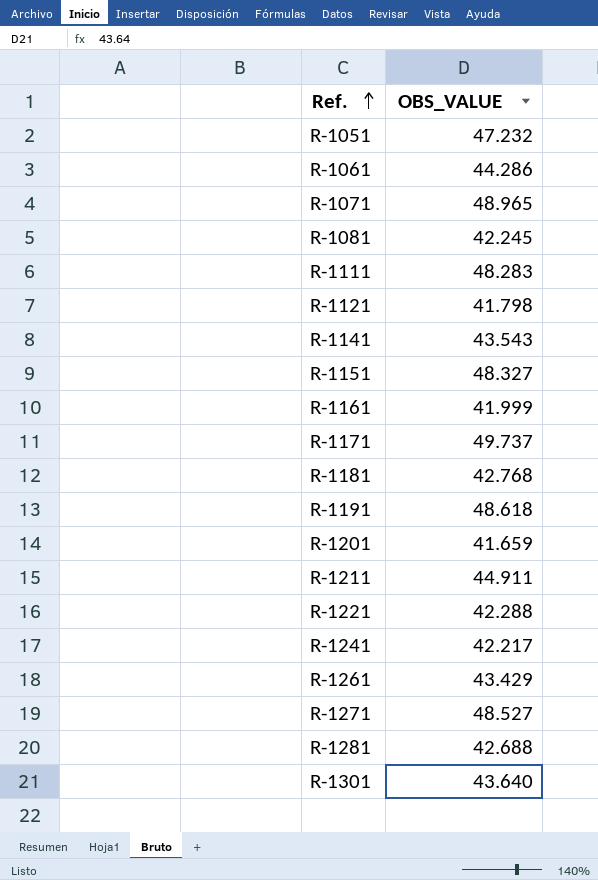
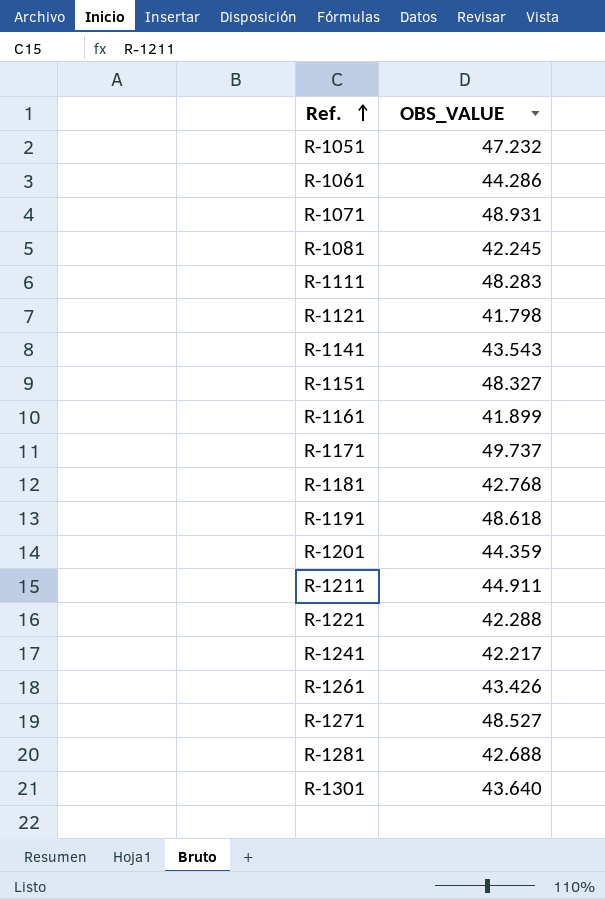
R-1071 | OBS_VALUE: 48.965 -> 48.931
R-1161 | OBS_VALUE: 41.999 -> 41.899
R-1201 | OBS_VALUE: 41.659 -> 44.359
R-1261 | OBS_VALUE: 43.429 -> 43.426

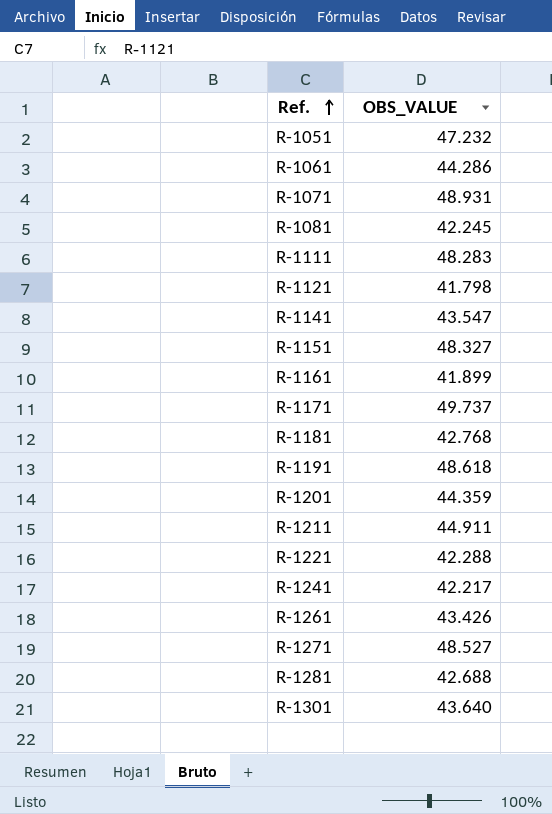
R-1141 | OBS_VALUE: 43.543 -> 43.547

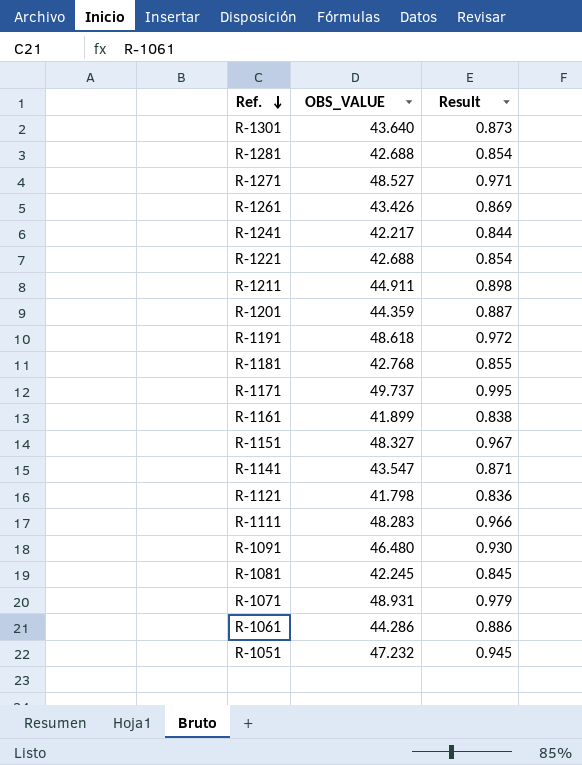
row order: Ref. ascending -> Ref. descending
column Result | formula: none -> [OBS_VALUE] * 0.02
R-1221 | OBS_VALUE: 42.288 -> 42.688
row R-1091: none -> 46.480 | 0.930

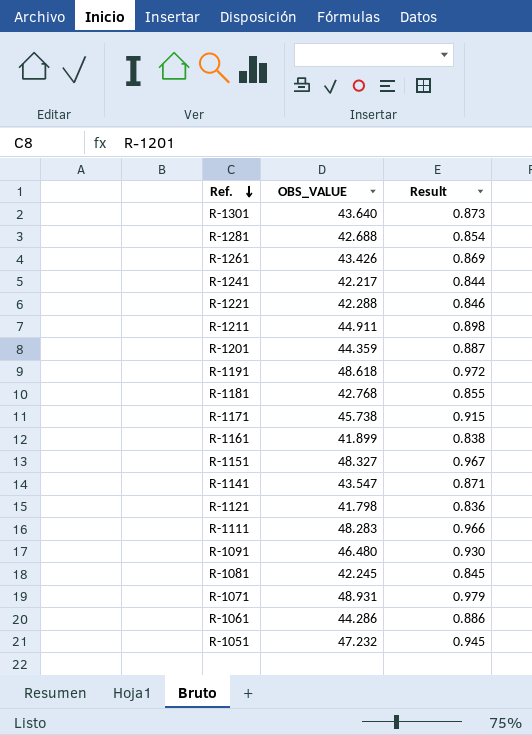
row R-1271: 48.527 | 0.971 -> none
R-1221 | OBS_VALUE: 42.688 -> 42.288
R-1221 | Result: 0.854 -> 0.846
R-1171 | OBS_VALUE: 49.737 -> 45.738
R-1171 | Result: 0.995 -> 0.915

